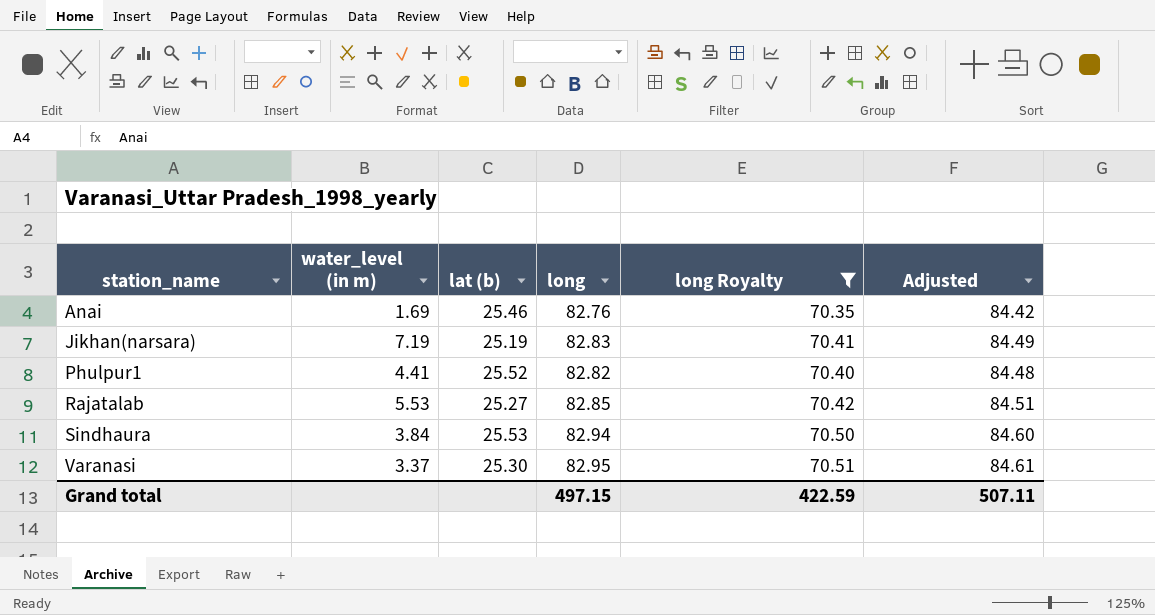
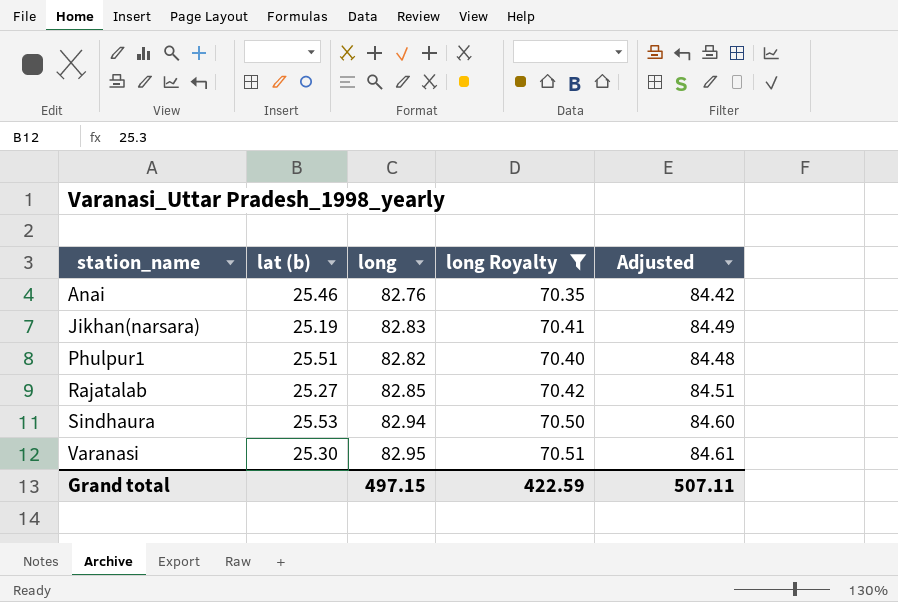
column water_level (in m) | position: 2 -> none
Phulpur1 | lat (b): 25.52 -> 25.51

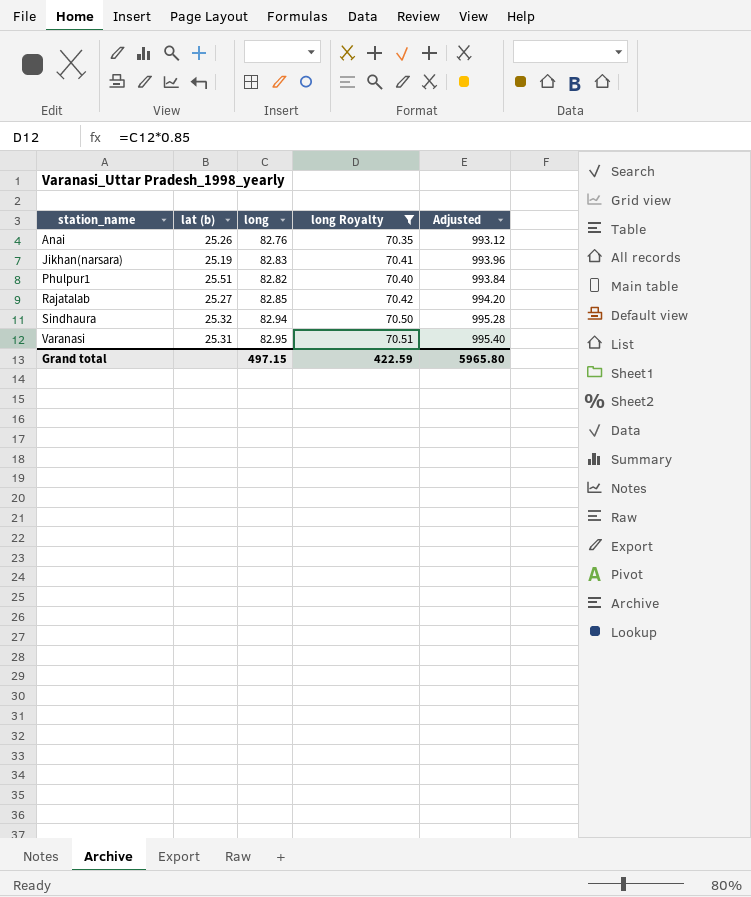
column Adjusted | formula: [long] * 1.02 -> [long] * 12
Anai | lat (b): 25.46 -> 25.26
Sindhaura | lat (b): 25.53 -> 25.32
Varanasi | lat (b): 25.30 -> 25.31
Grand total | Adjusted: 507.11 -> 5965.80

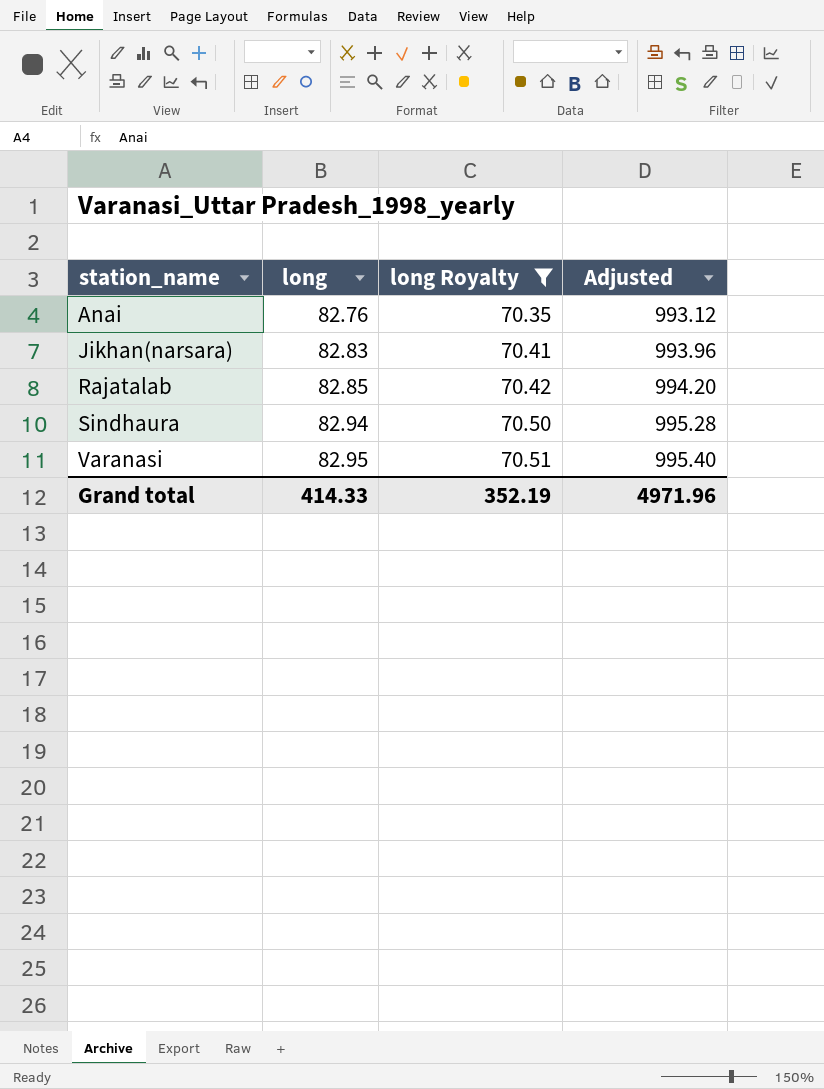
column lat (b) | position: 2 -> none
row Phulpur1: 25.51 | 82.82 | 70.40 | 993.84 -> none
Grand total | long: 497.15 -> 414.33
Grand total | long Royalty: 422.59 -> 352.19
Grand total | Adjusted: 5965.80 -> 4971.96

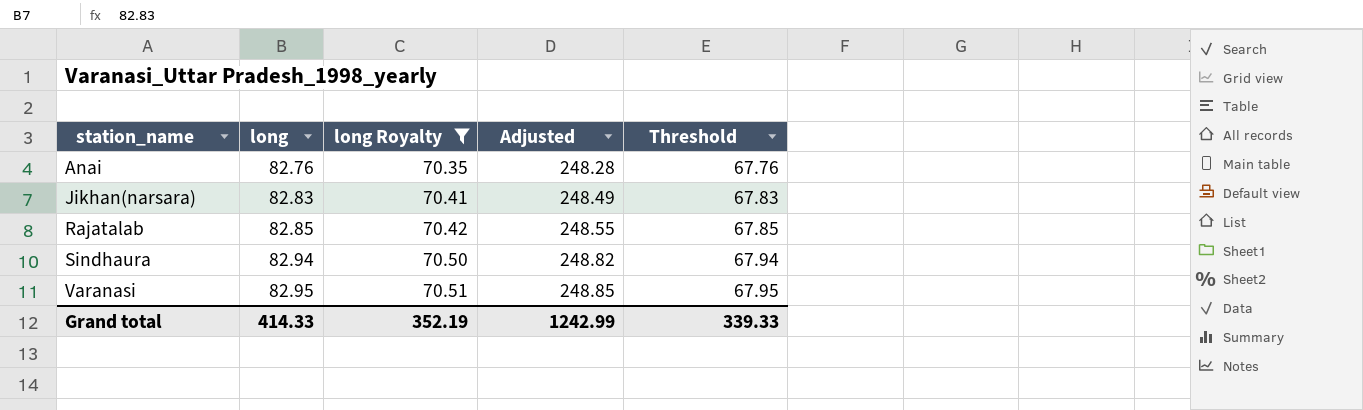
column Adjusted | formula: [long] * 12 -> [long] * 3
column Threshold | formula: none -> [long] - 15
Grand total | Adjusted: 4971.96 -> 1242.99

